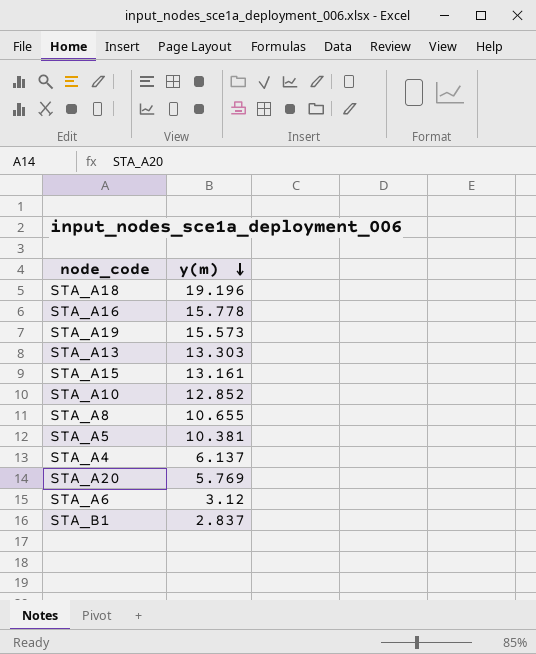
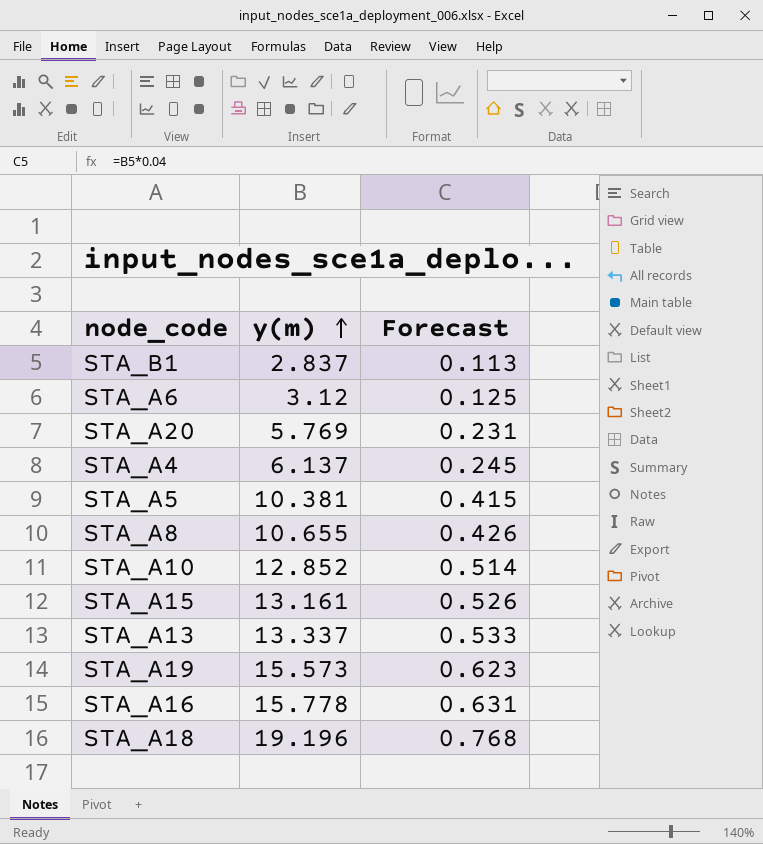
row order: y(m) descending -> y(m) ascending
column Forecast | formula: none -> [y(m)] * 0.04
STA_A13 | y(m): 13.303 -> 13.337

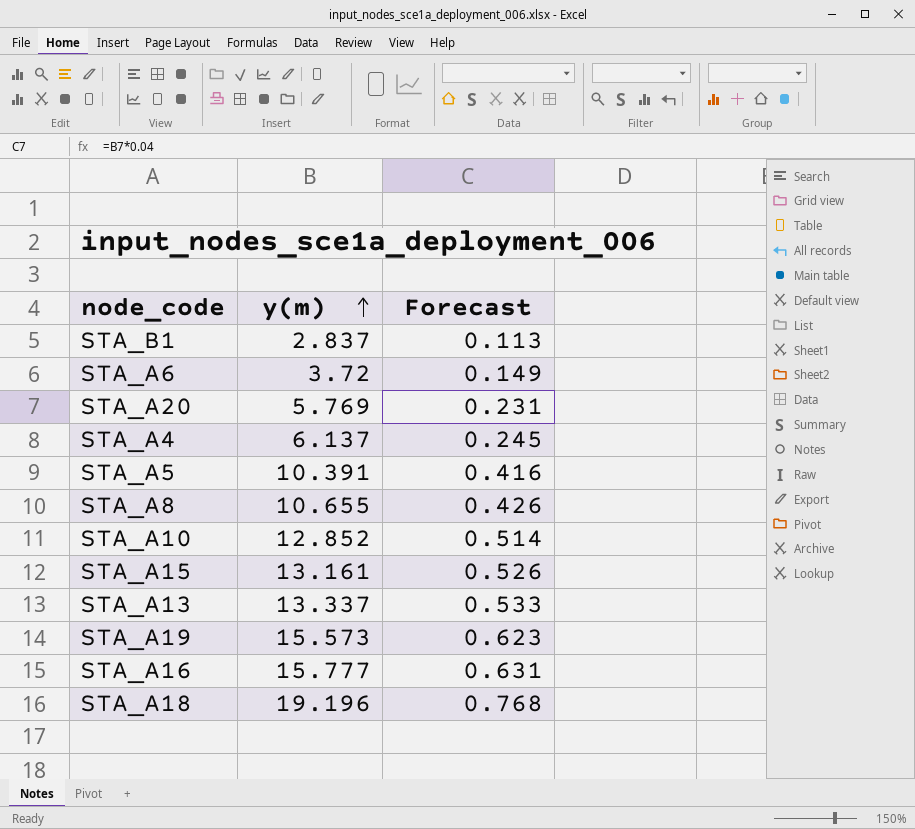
STA_A6 | y(m): 3.12 -> 3.72
STA_A6 | Forecast: 0.125 -> 0.149
STA_A5 | y(m): 10.381 -> 10.391
STA_A5 | Forecast: 0.415 -> 0.416
STA_A16 | y(m): 15.778 -> 15.777

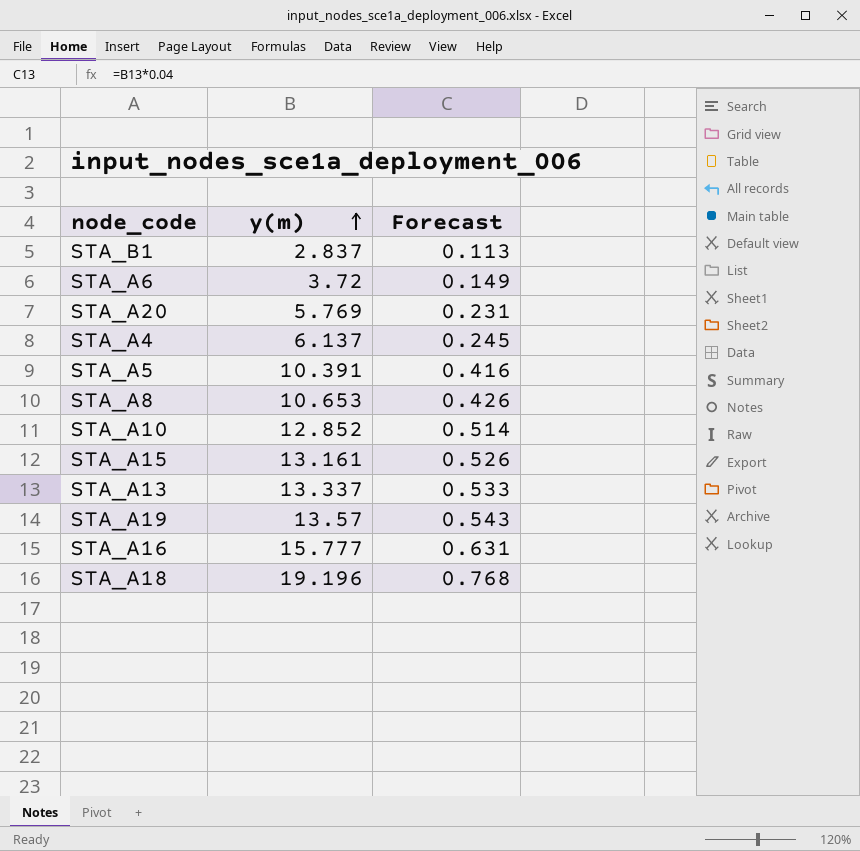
STA_A8 | y(m): 10.655 -> 10.653
STA_A19 | y(m): 15.573 -> 13.57
STA_A19 | Forecast: 0.623 -> 0.543

